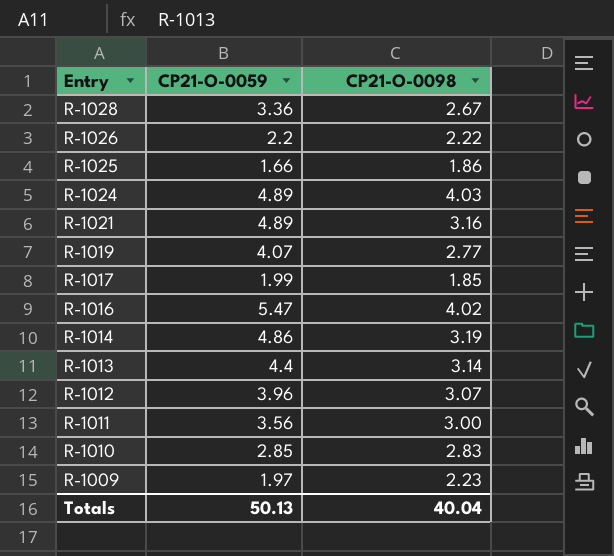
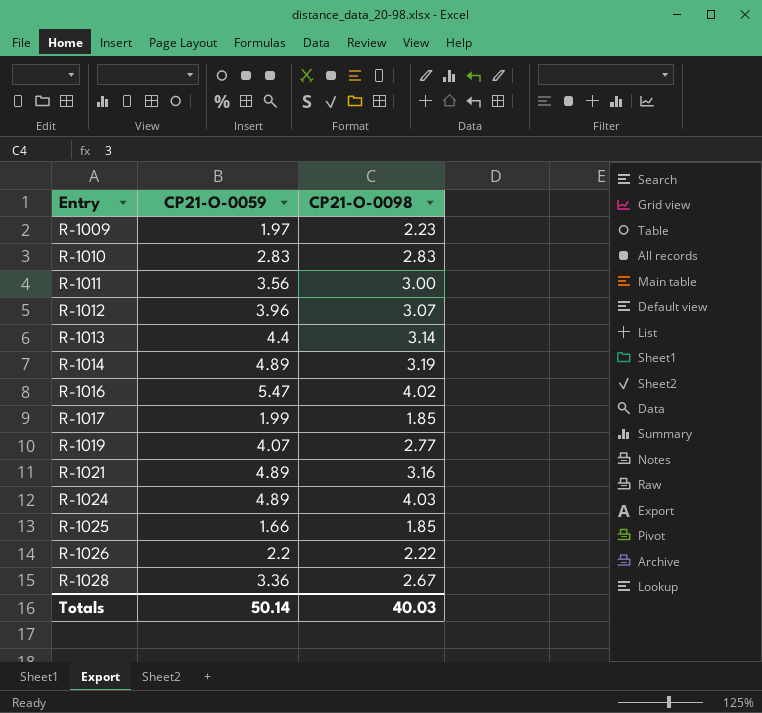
row order: Entry descending -> Entry ascending
R-1010 | CP21-O-0059: 2.85 -> 2.83
R-1014 | CP21-O-0059: 4.86 -> 4.89
R-1025 | CP21-O-0098: 1.86 -> 1.85
Totals | CP21-O-0059: 50.13 -> 50.14
Totals | CP21-O-0098: 40.04 -> 40.03

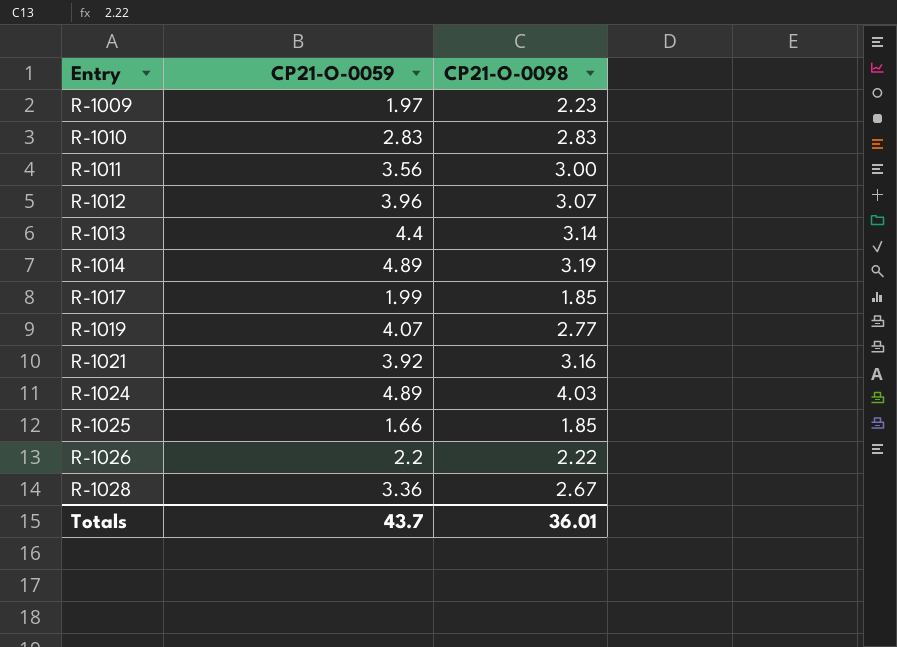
row R-1016: 5.47 | 4.02 -> none
R-1021 | CP21-O-0059: 4.89 -> 3.92
Totals | CP21-O-0059: 50.14 -> 43.7
Totals | CP21-O-0098: 40.03 -> 36.01

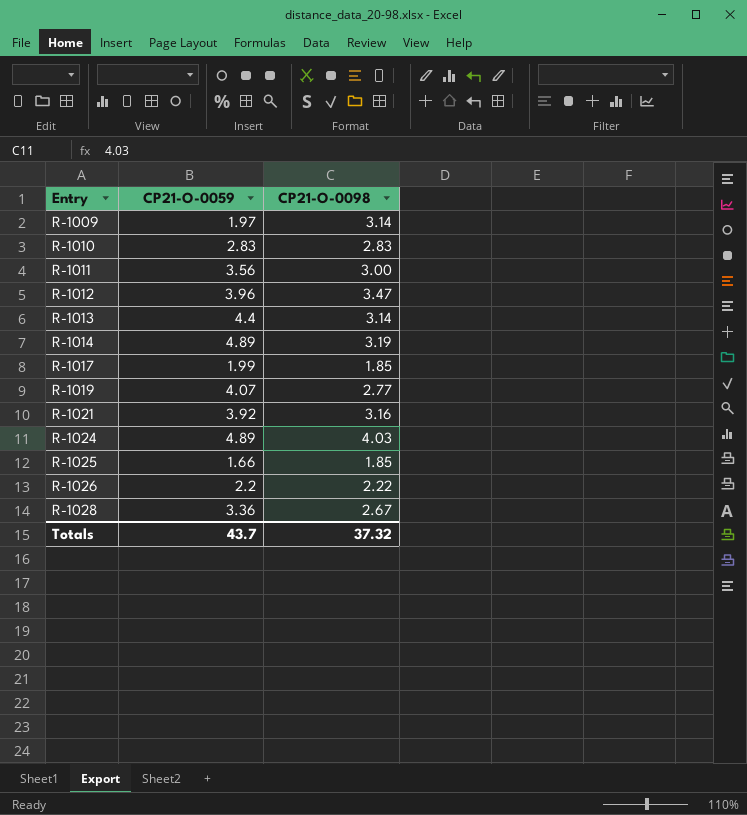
R-1009 | CP21-O-0098: 2.23 -> 3.14
R-1012 | CP21-O-0098: 3.07 -> 3.47
Totals | CP21-O-0098: 36.01 -> 37.32

